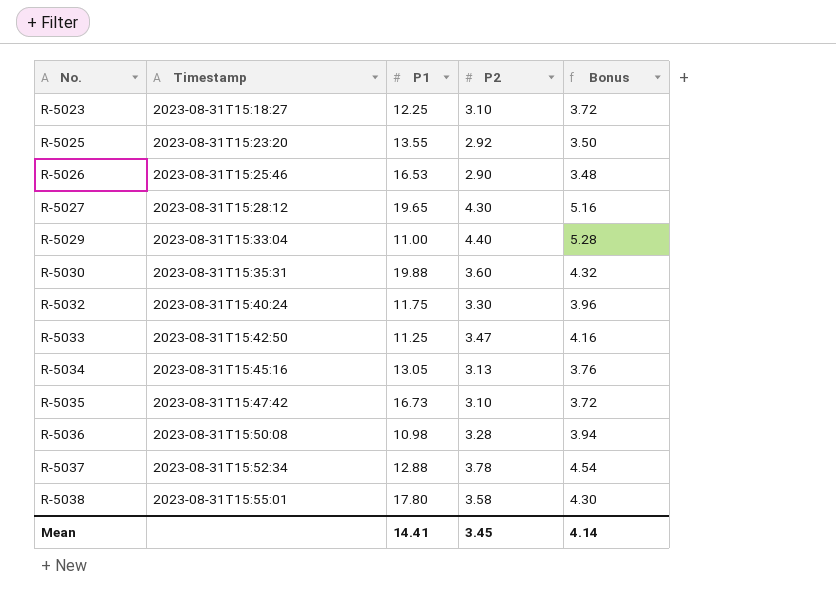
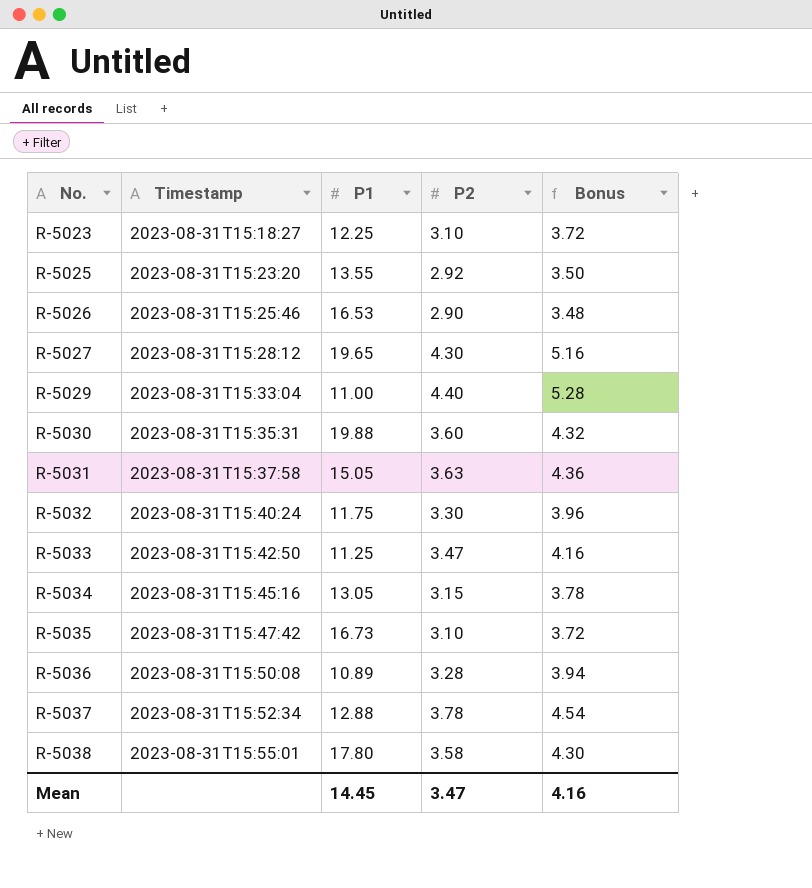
row R-5031: none -> 2023-08-31T15:37:58 | 15.05 | 3.63 | 4.36
R-5034 | P2: 3.13 -> 3.15
R-5034 | Bonus: 3.76 -> 3.78
R-5036 | P1: 10.98 -> 10.89
Mean | P1: 14.41 -> 14.45
Mean | P2: 3.45 -> 3.47
Mean | Bonus: 4.14 -> 4.16

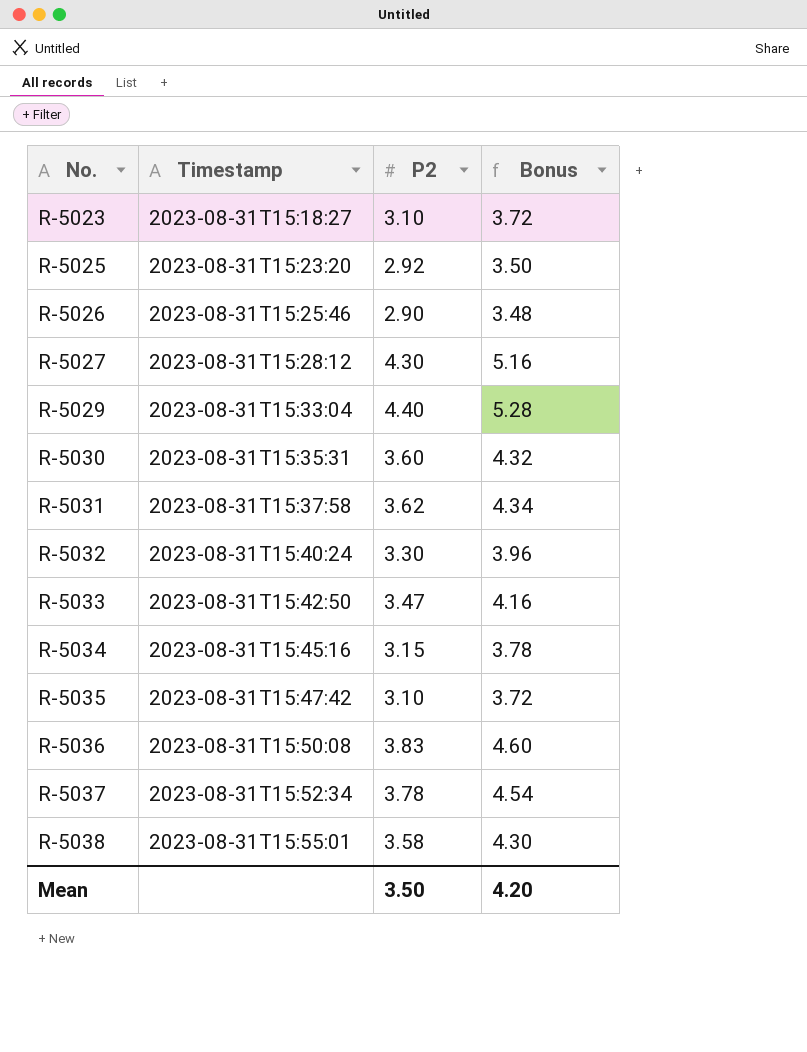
column P1 | position: 3 -> none
R-5031 | P2: 3.63 -> 3.62
R-5031 | Bonus: 4.36 -> 4.34
R-5036 | P2: 3.28 -> 3.83
R-5036 | Bonus: 3.94 -> 4.60
Mean | P2: 3.47 -> 3.50
Mean | Bonus: 4.16 -> 4.20

